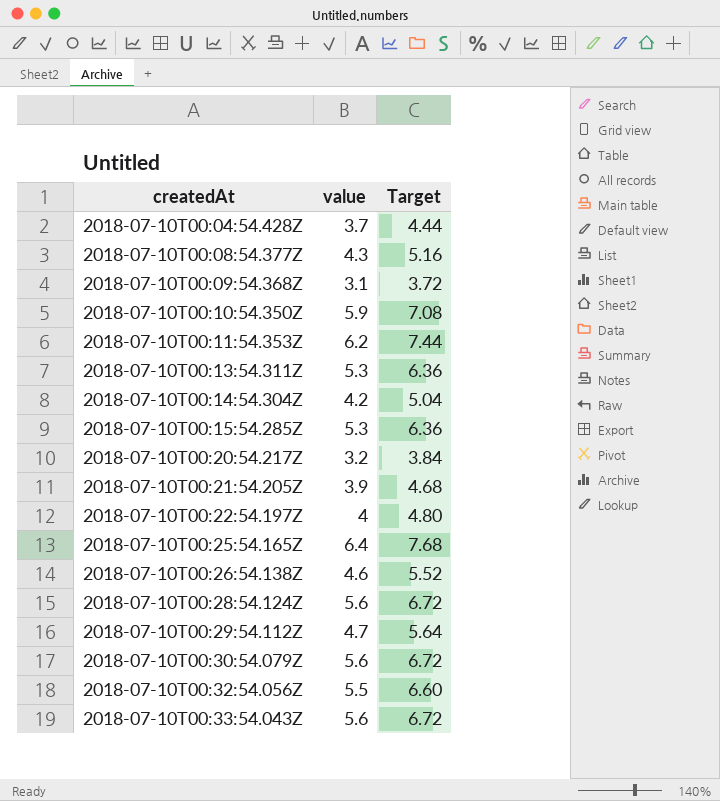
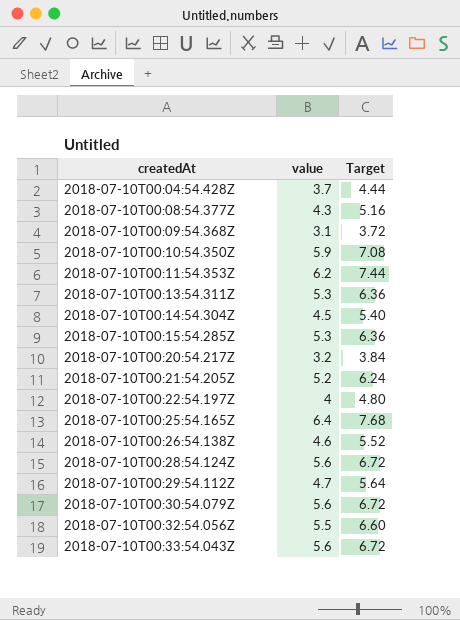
2018-07-10T00:14:54.304Z | value: 4.2 -> 4.5
2018-07-10T00:14:54.304Z | Target: 5.04 -> 5.40
2018-07-10T00:21:54.205Z | value: 3.9 -> 5.2
2018-07-10T00:21:54.205Z | Target: 4.68 -> 6.24

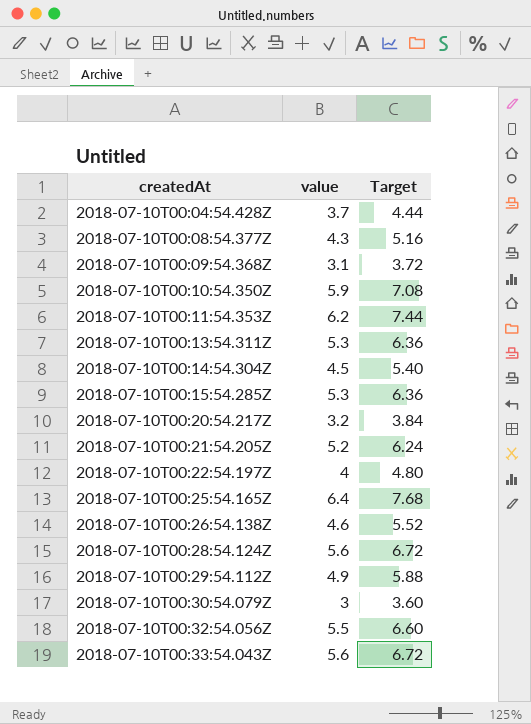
2018-07-10T00:29:54.112Z | value: 4.7 -> 4.9
2018-07-10T00:29:54.112Z | Target: 5.64 -> 5.88
2018-07-10T00:30:54.079Z | value: 5.6 -> 3
2018-07-10T00:30:54.079Z | Target: 6.72 -> 3.60

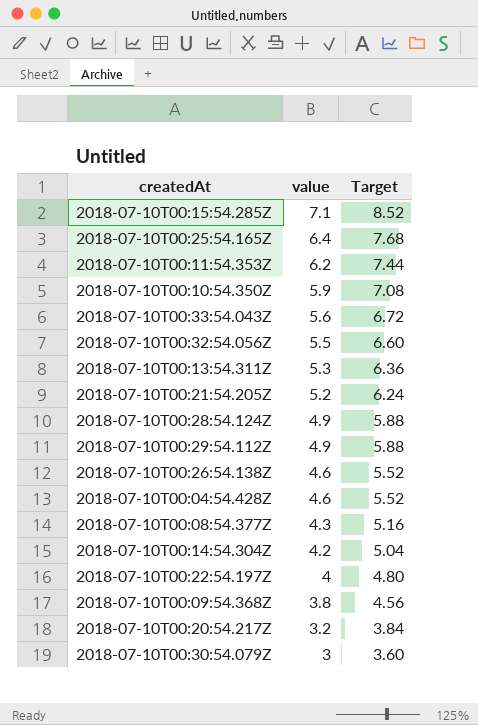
row order: createdAt ascending -> value descending
2018-07-10T00:15:54.285Z | value: 5.3 -> 7.1
2018-07-10T00:15:54.285Z | Target: 6.36 -> 8.52
2018-07-10T00:28:54.124Z | value: 5.6 -> 4.9
2018-07-10T00:28:54.124Z | Target: 6.72 -> 5.88
2018-07-10T00:04:54.428Z | value: 3.7 -> 4.6
2018-07-10T00:04:54.428Z | Target: 4.44 -> 5.52
2018-07-10T00:14:54.304Z | value: 4.5 -> 4.2
2018-07-10T00:14:54.304Z | Target: 5.40 -> 5.04
2018-07-10T00:09:54.368Z | value: 3.1 -> 3.8
2018-07-10T00:09:54.368Z | Target: 3.72 -> 4.56

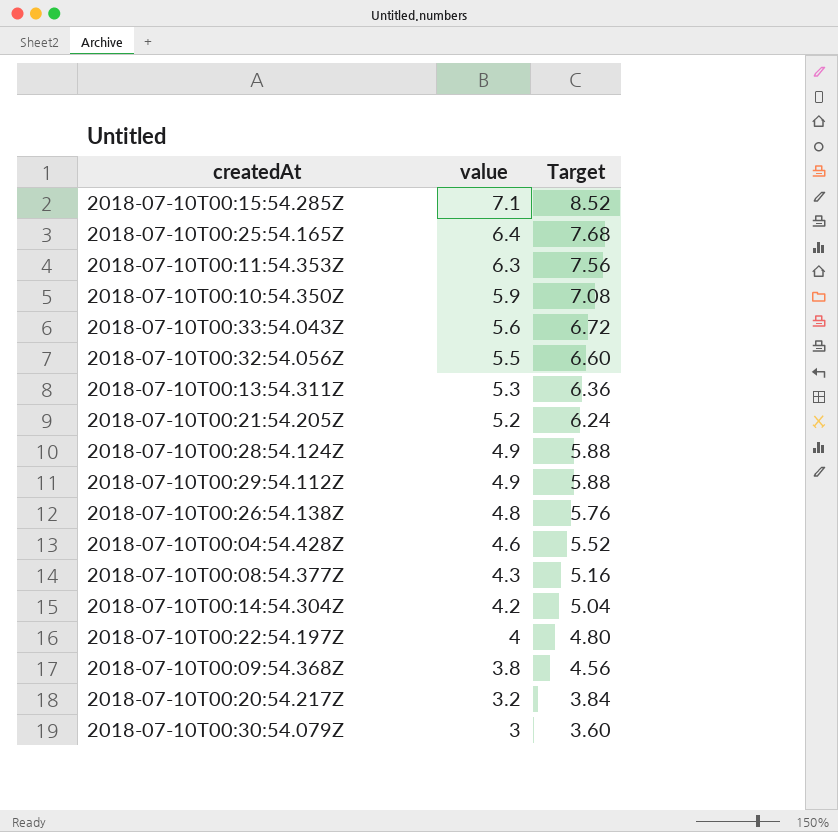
2018-07-10T00:11:54.353Z | value: 6.2 -> 6.3
2018-07-10T00:11:54.353Z | Target: 7.44 -> 7.56
2018-07-10T00:26:54.138Z | value: 4.6 -> 4.8
2018-07-10T00:26:54.138Z | Target: 5.52 -> 5.76

